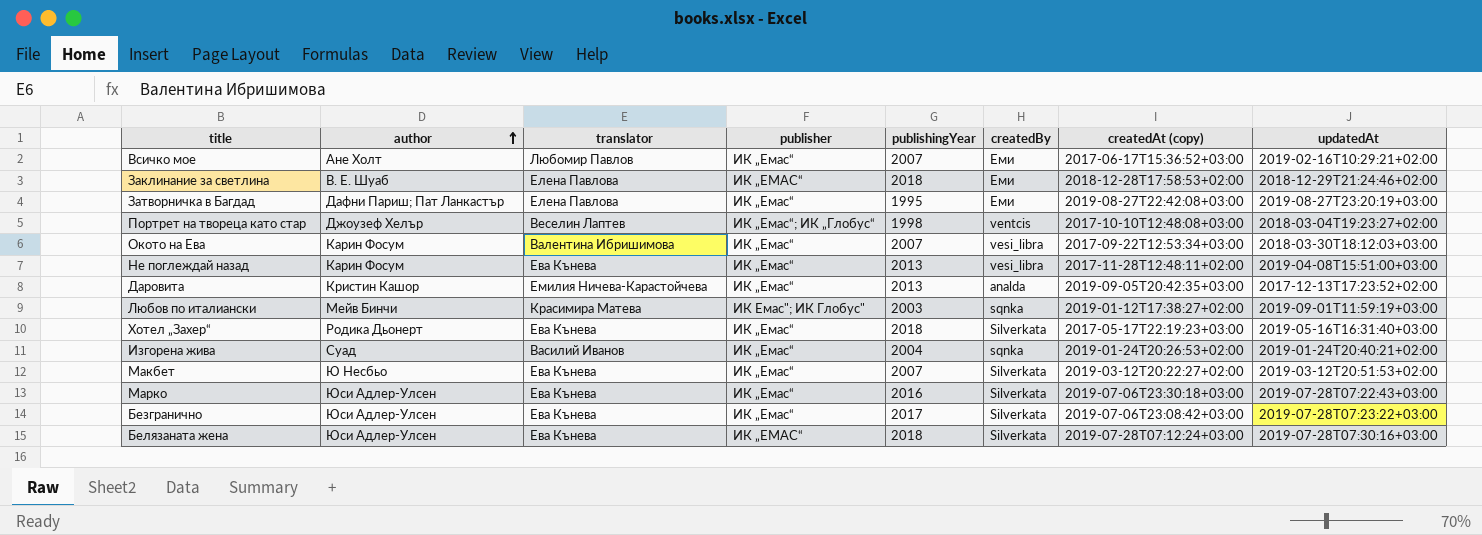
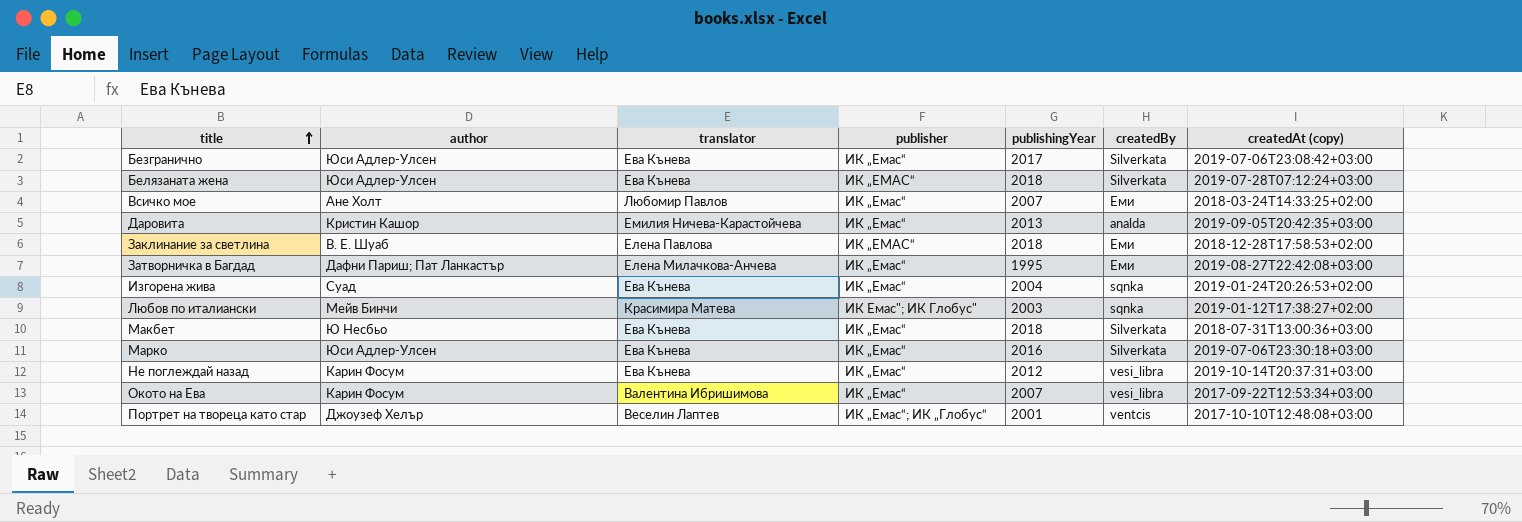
row order: author ascending -> title ascending
column updatedAt | position: 8 -> none
row Хотел „Захер“: Родика Дьонерт | Ева Кънева | ИК „Емас“ | 2018 | Silverkata | 2017-05-17T22:19:23+03:00 | 2019-05-16T16:31:40+03:00 -> none
Всичко мое | createdAt (copy): 2017-06-17T15:36:52+03:00 -> 2018-03-24T14:33:25+02:00
Затворничка в Багдад | translator: Елена Павлова -> Елена Милачкова-Анчева
Изгорена жива | translator: Василий Иванов -> Ева Кънева
Макбет | publishingYear: 2007 -> 2018
Макбет | createdAt (copy): 2019-03-12T20:22:27+02:00 -> 2018-07-31T13:00:36+03:00
Не поглеждай назад | publishingYear: 2013 -> 2012
Не поглеждай назад | createdAt (copy): 2017-11-28T12:48:11+02:00 -> 2019-10-14T20:37:31+03:00
Портрет на твореца като стар | publishingYear: 1998 -> 2001

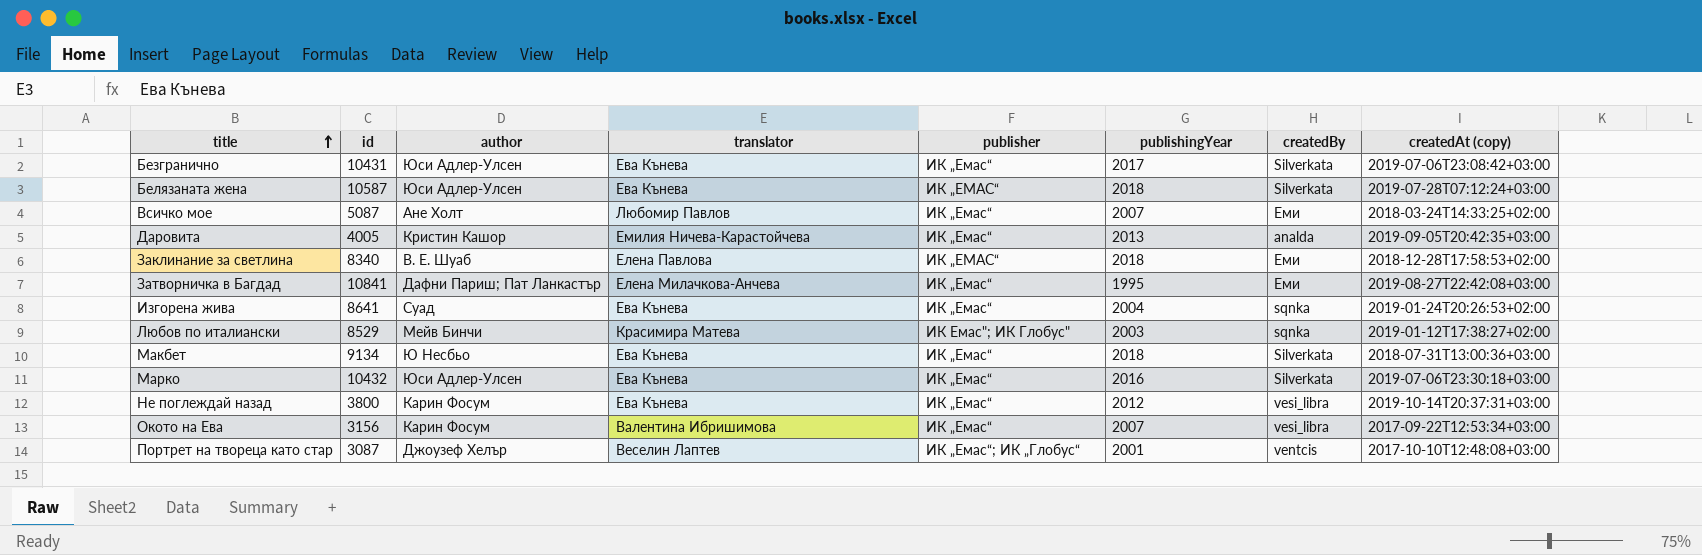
column id | position: none -> 2

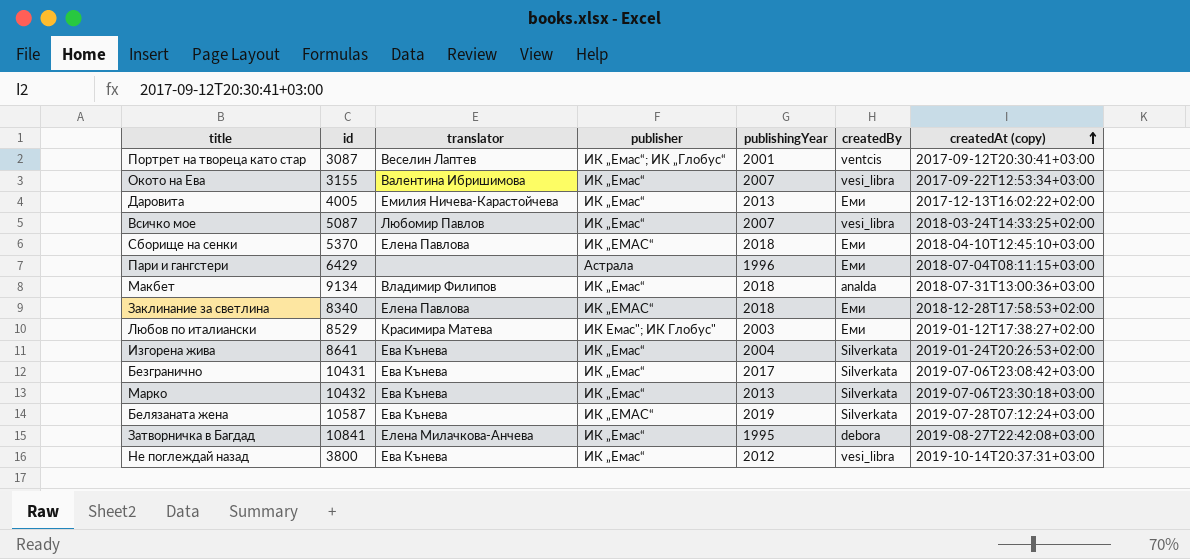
row order: title ascending -> createdAt (copy) ascending
column author | position: 3 -> none
Портрет на твореца като стар | createdAt (copy): 2017-10-10T12:48:08+03:00 -> 2017-09-12T20:30:41+03:00
Окото на Ева | id: 3156 -> 3155
Даровита | createdBy: analda -> Еми
Даровита | createdAt (copy): 2019-09-05T20:42:35+03:00 -> 2017-12-13T16:02:22+02:00
Всичко мое | createdBy: Еми -> vesi_libra
row Сборище на сенки: none -> 5370 | Елена Павлова | ИК „ЕМАС“ | 2018 | Еми | 2018-04-10T12:45:10+03:00
row Пари и гангстери: none -> 6429 | none | Астрала | 1996 | Еми | 2018-07-04T08:11:15+03:00
Макбет | translator: Ева Кънева -> Владимир Филипов
Макбет | createdBy: Silverkata -> analda
Любов по италиански | createdBy: sqnka -> Еми
Изгорена жива | createdBy: sqnka -> Silverkata
Марко | publishingYear: 2016 -> 2013
Белязаната жена | publishingYear: 2018 -> 2019
Затворничка в Багдад | createdBy: Еми -> debora

